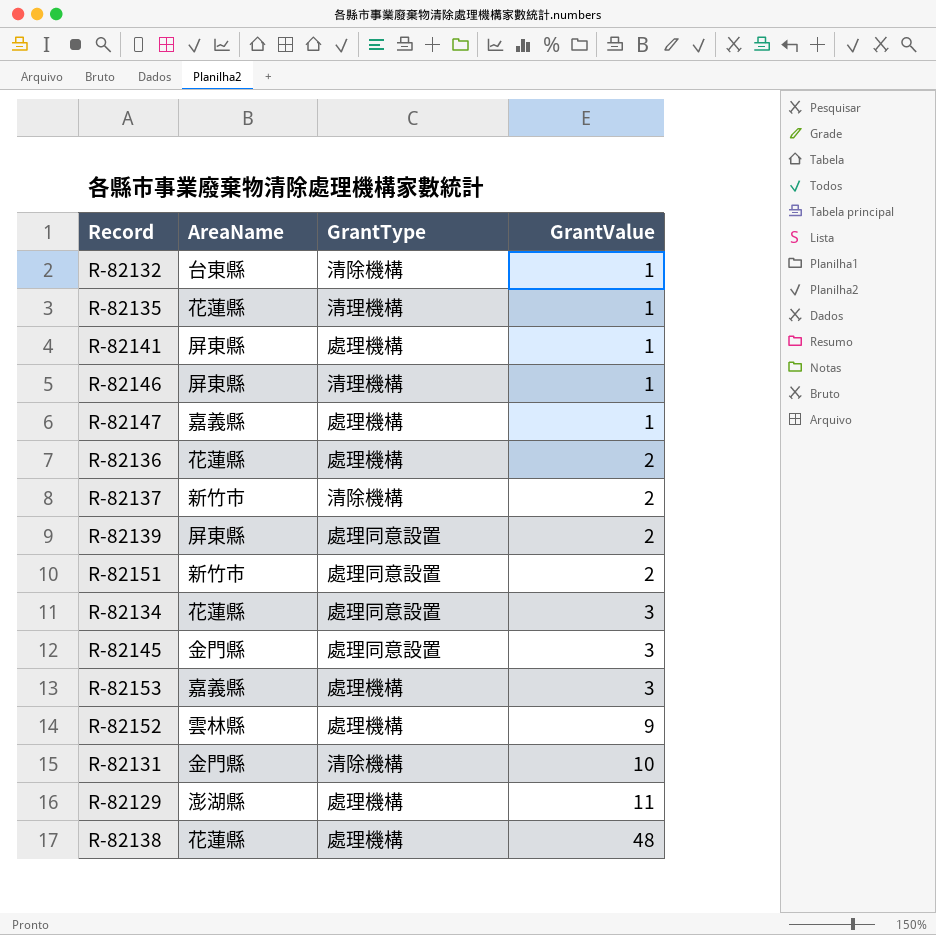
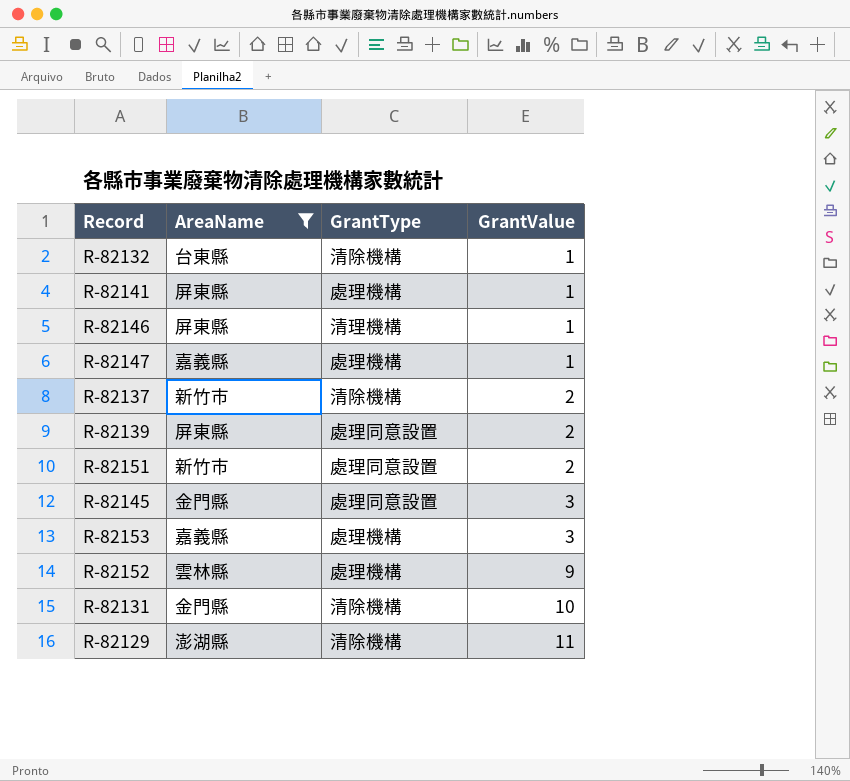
filter: none -> AreaName != 花蓮縣
R-82129 | GrantType: 處理機構 -> 清除機構

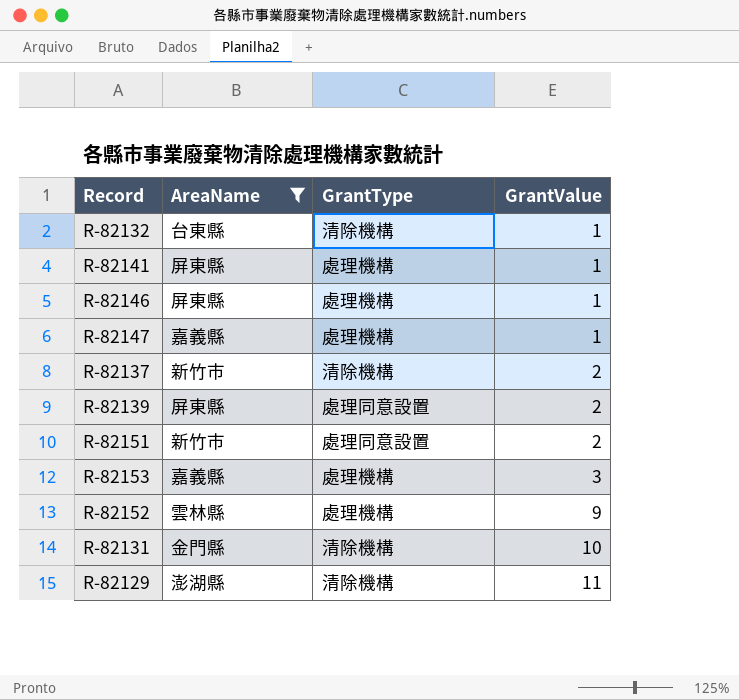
row R-82145: 金門縣 | 處理同意設置 | 3 -> none
R-82146 | GrantType: 清理機構 -> 處理機構

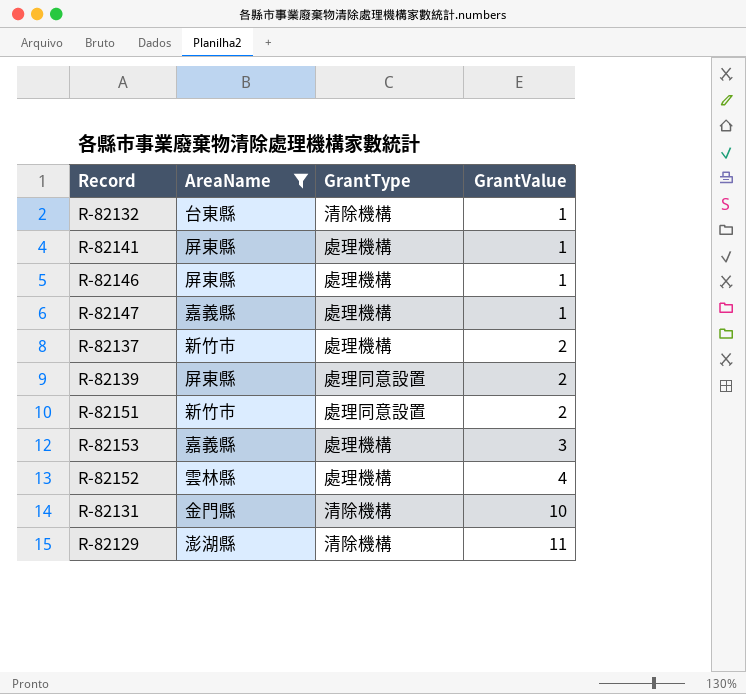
R-82137 | GrantType: 清除機構 -> 處理機構
R-82152 | GrantValue: 9 -> 4

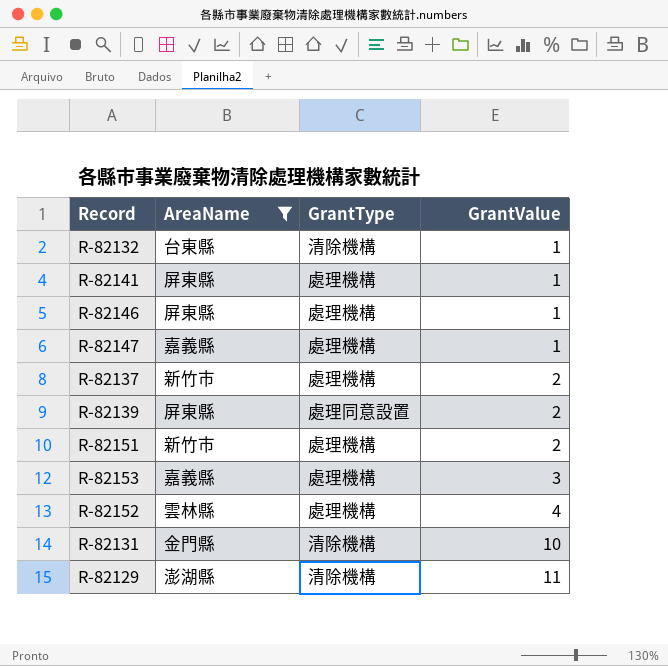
R-82151 | GrantType: 處理同意設置 -> 處理機構

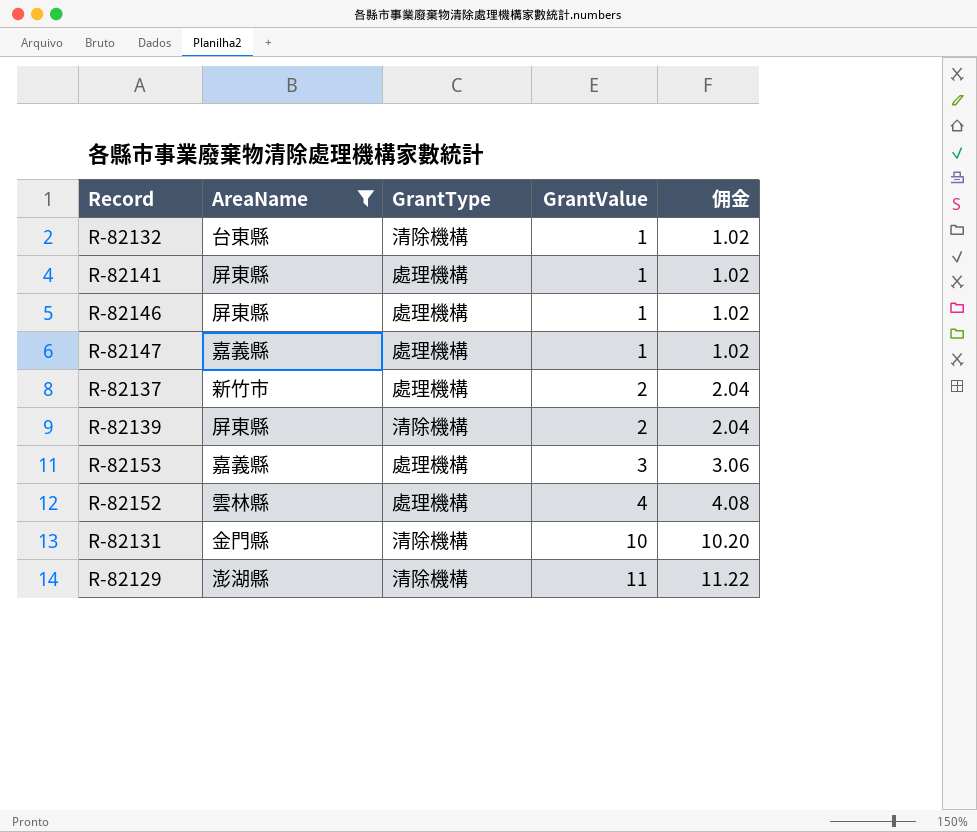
column 佣金 | formula: none -> [GrantValue] * 1.02
row R-82151: 新竹市 | 處理機構 | 2 -> none
R-82139 | GrantType: 處理同意設置 -> 清除機構

